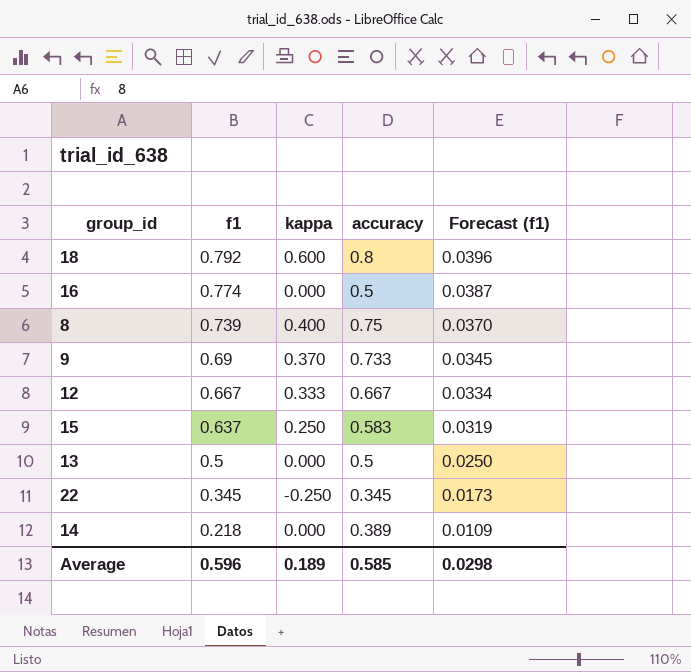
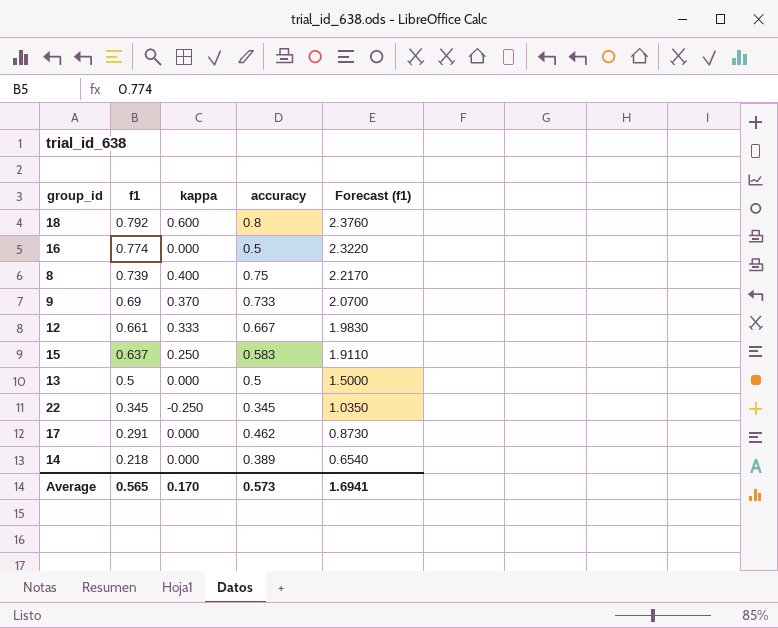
column Forecast (f1) | formula: [f1] * 0.05 -> [f1] * 3
12 | f1: 0.667 -> 0.661
row 17: none -> 0.291 | 0.000 | 0.462 | 0.8730
Average | f1: 0.596 -> 0.565
Average | kappa: 0.189 -> 0.170
Average | accuracy: 0.585 -> 0.573
Average | Forecast (f1): 0.0298 -> 1.6941

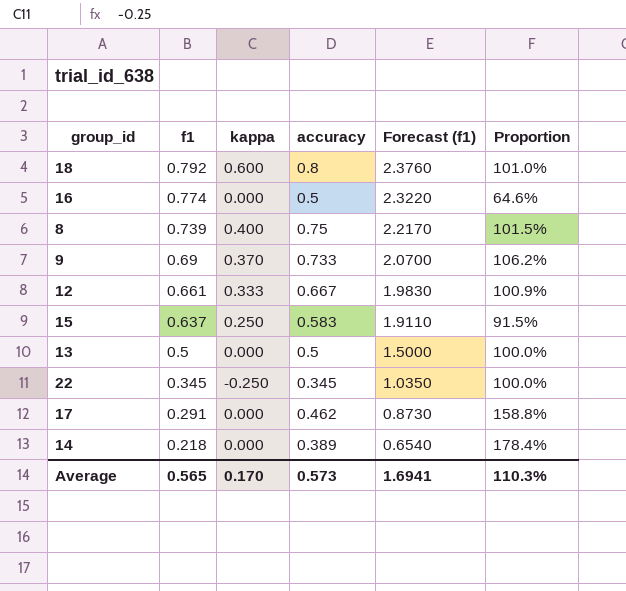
column Proportion | formula: none -> [accuracy] / [f1]

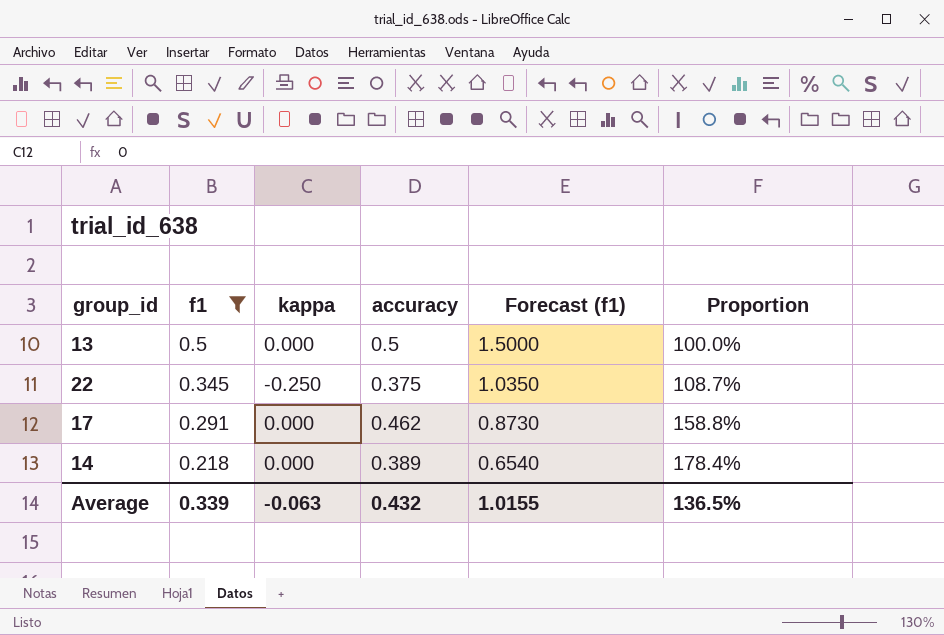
filter: none -> f1 <= 0.5
22 | accuracy: 0.345 -> 0.375
22 | Proportion: 100.0% -> 108.7%
Average | f1: 0.565 -> 0.339
Average | kappa: 0.170 -> -0.063
Average | accuracy: 0.573 -> 0.432
Average | Forecast (f1): 1.6941 -> 1.0155
Average | Proportion: 110.3% -> 136.5%

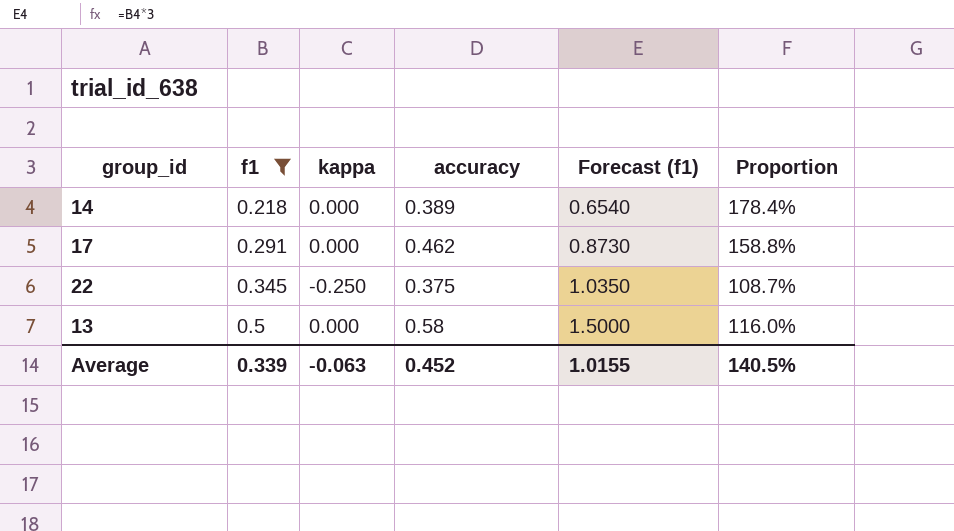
row order: f1 descending -> f1 ascending
13 | accuracy: 0.5 -> 0.58
13 | Proportion: 100.0% -> 116.0%
Average | accuracy: 0.432 -> 0.452
Average | Proportion: 136.5% -> 140.5%

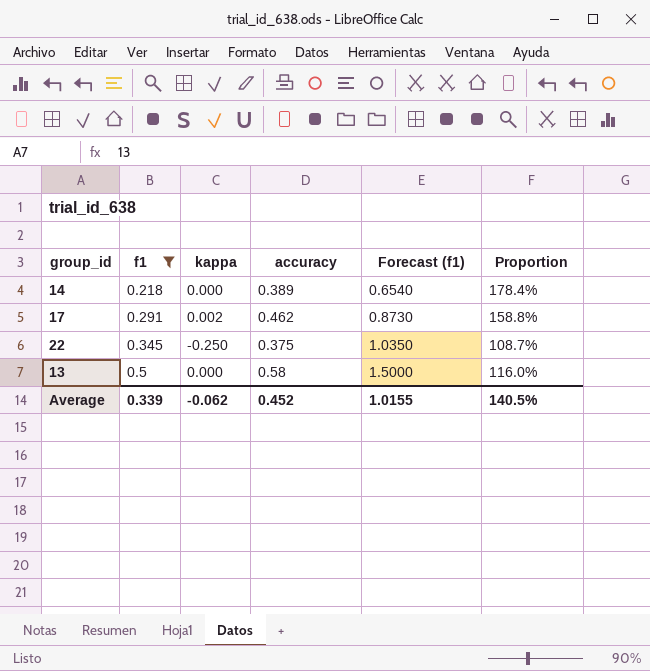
17 | kappa: 0.000 -> 0.002
Average | kappa: -0.063 -> -0.062

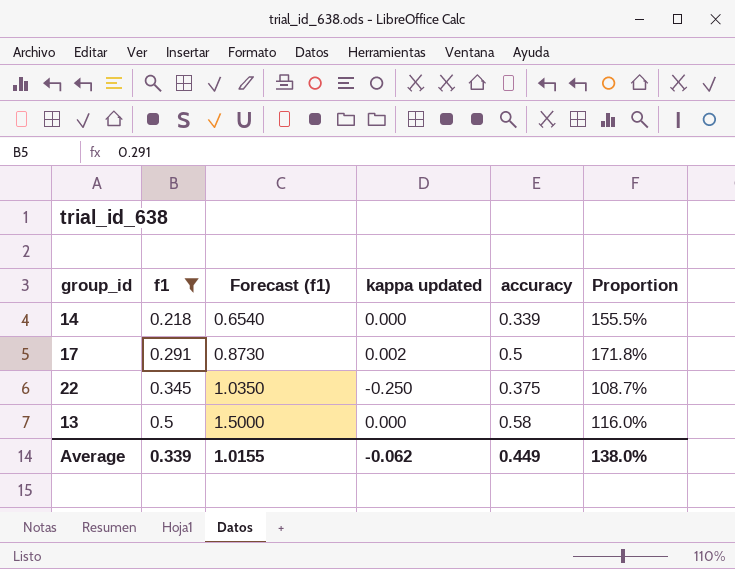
column Forecast (f1) | position: 5 -> 3
column name: kappa -> kappa updated
14 | accuracy: 0.389 -> 0.339
14 | Proportion: 178.4% -> 155.5%
17 | accuracy: 0.462 -> 0.5
17 | Proportion: 158.8% -> 171.8%
Average | accuracy: 0.452 -> 0.449
Average | Proportion: 140.5% -> 138.0%

